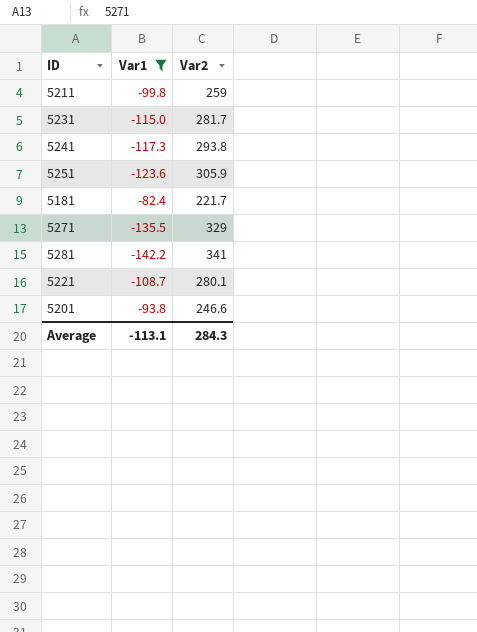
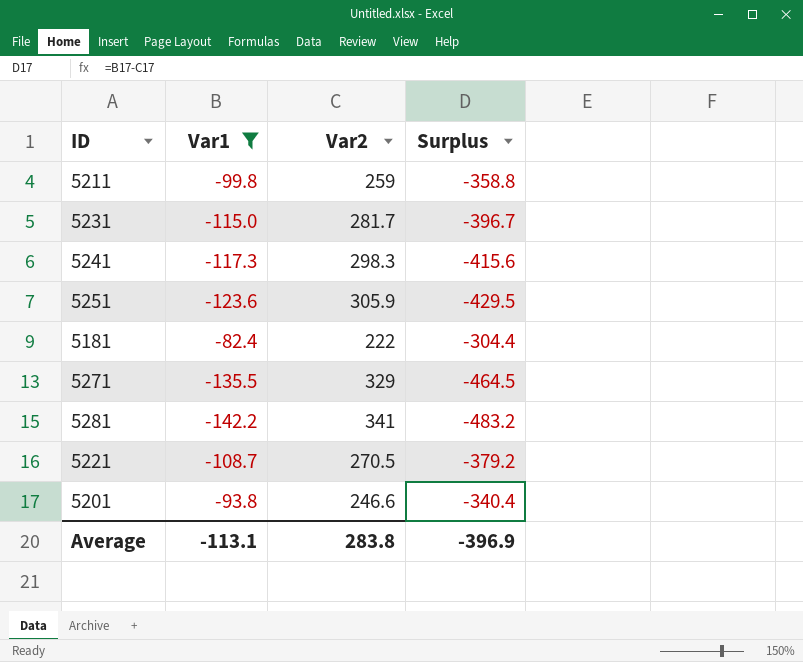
column Surplus | formula: none -> [Var1] - [Var2]
5241 | Var2: 293.8 -> 298.3
5181 | Var2: 221.7 -> 222
5221 | Var2: 280.1 -> 270.5
Average | Var2: 284.3 -> 283.8

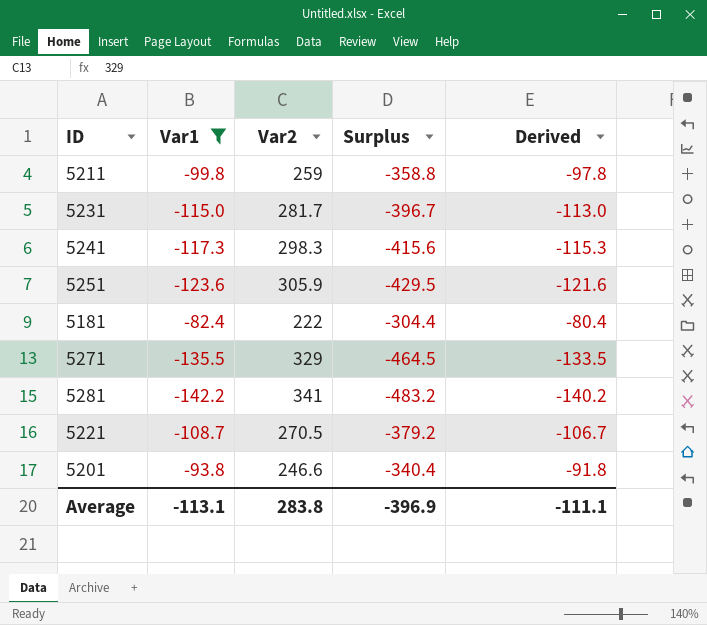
column Derived | formula: none -> [Var1] + 2

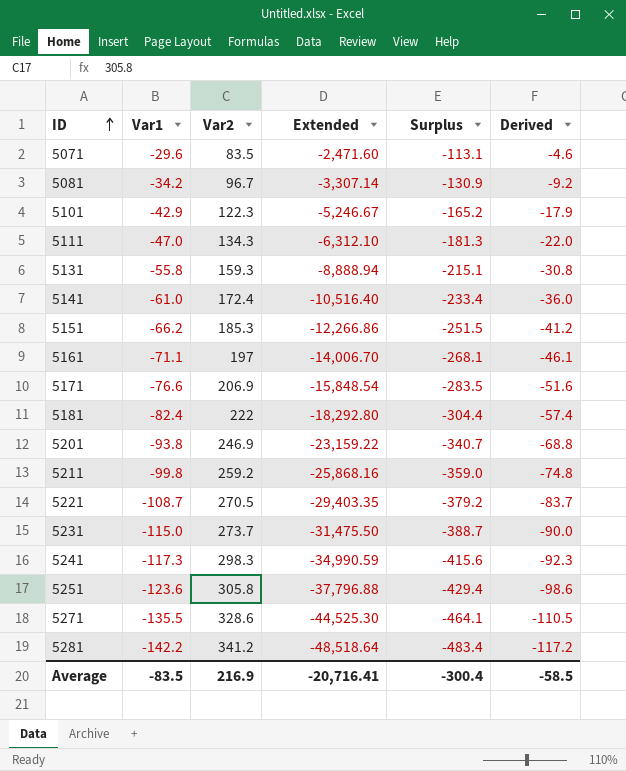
filter: Var1 <= -82.4 -> none
row order: none -> ID ascending
column Extended | formula: none -> [Var1] * [Var2]
column Derived | formula: [Var1] + 2 -> [Var1] + 25
5201 | Var2: 246.6 -> 246.9
5201 | Surplus: -340.4 -> -340.7
5211 | Var2: 259 -> 259.2
5211 | Surplus: -358.8 -> -359.0
5231 | Var2: 281.7 -> 273.7
5231 | Surplus: -396.7 -> -388.7
5251 | Var2: 305.9 -> 305.8
5251 | Surplus: -429.5 -> -429.4
5271 | Var2: 329 -> 328.6
5271 | Surplus: -464.5 -> -464.1
5281 | Var2: 341 -> 341.2
5281 | Surplus: -483.2 -> -483.4
Average | Var1: -113.1 -> -83.5
Average | Var2: 283.8 -> 216.9
Average | Surplus: -396.9 -> -300.4
Average | Derived: -111.1 -> -58.5

